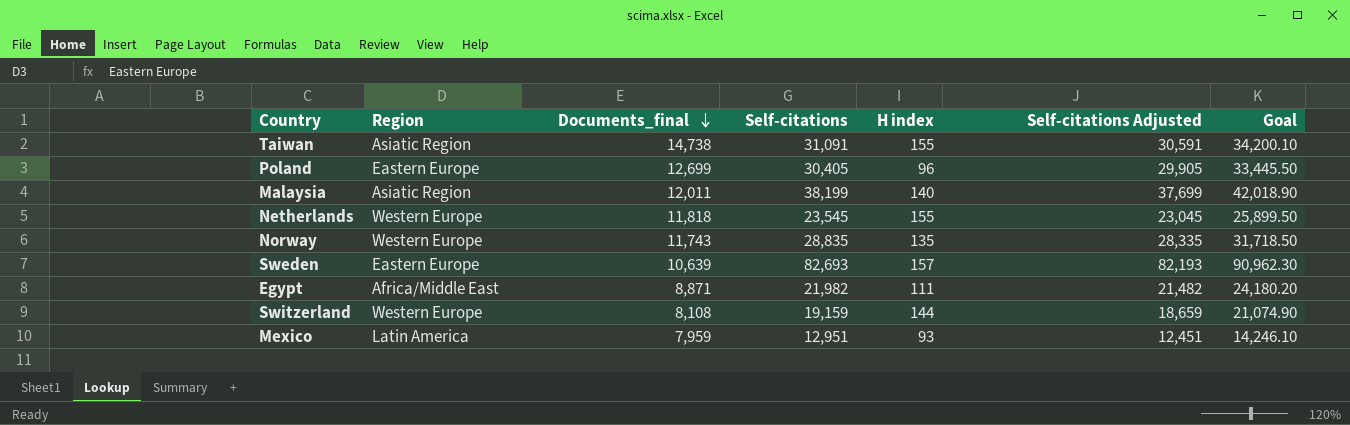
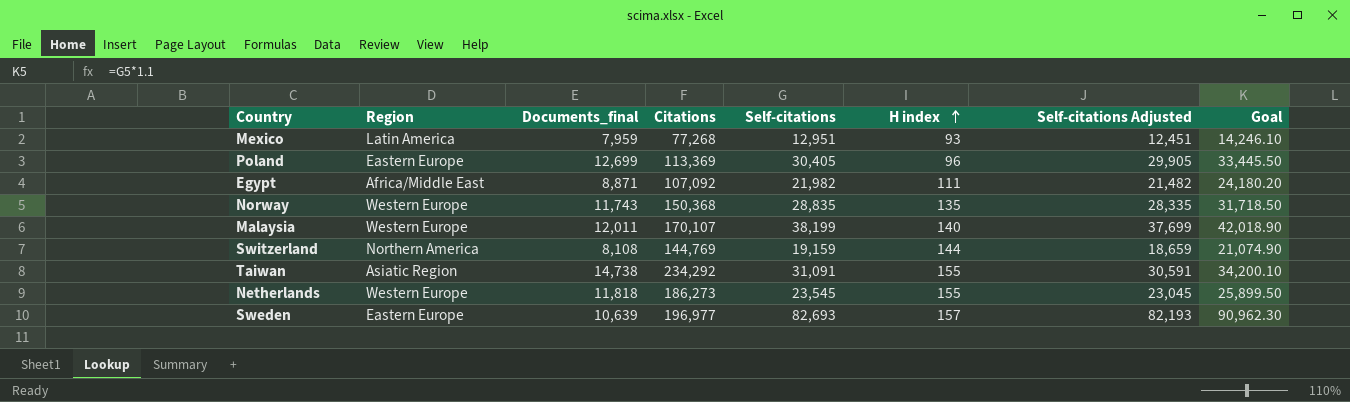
row order: Documents_final descending -> H index ascending
column Citations | position: none -> 4
Malaysia | Region: Asiatic Region -> Western Europe
Switzerland | Region: Western Europe -> Northern America

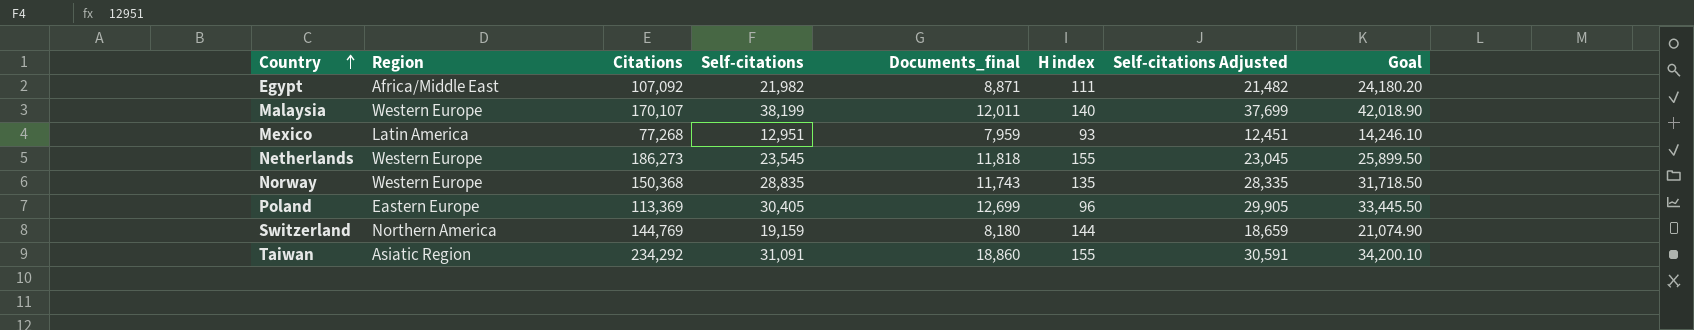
row order: H index ascending -> Country ascending
column Documents_final | position: 3 -> 5
row Sweden: Eastern Europe | 10,639 | 196,977 | 82,693 | 157 | 82,193 | 90,962.30 -> none
Switzerland | Documents_final: 8,108 -> 8,180
Taiwan | Documents_final: 14,738 -> 18,860

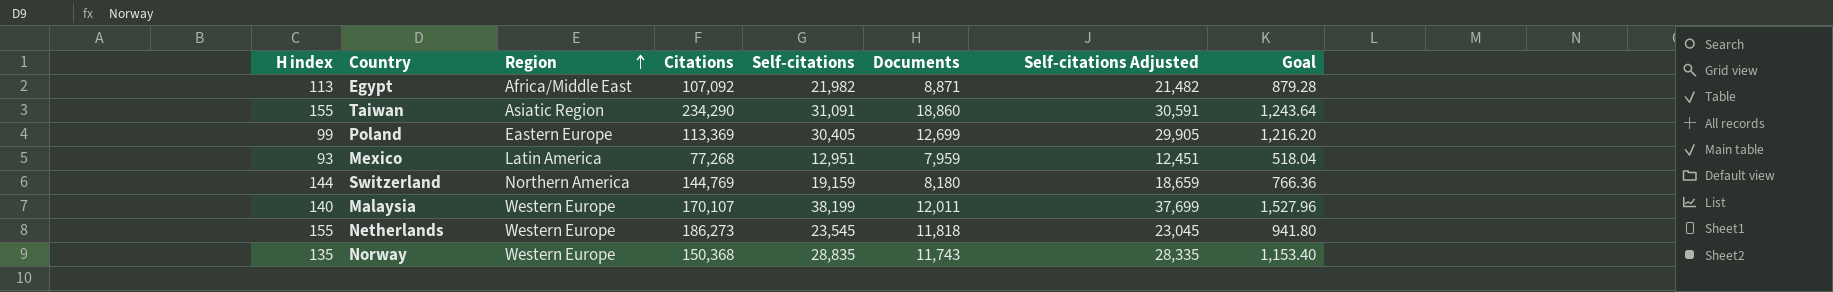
row order: Country ascending -> Region ascending
column H index | position: 6 -> 1
column name: Documents_final -> Documents
column Goal | formula: [Self-citations] * 1.1 -> [Self-citations] * 0.04
Egypt | H index: 111 -> 113
Taiwan | Citations: 234,292 -> 234,290
Poland | H index: 96 -> 99

